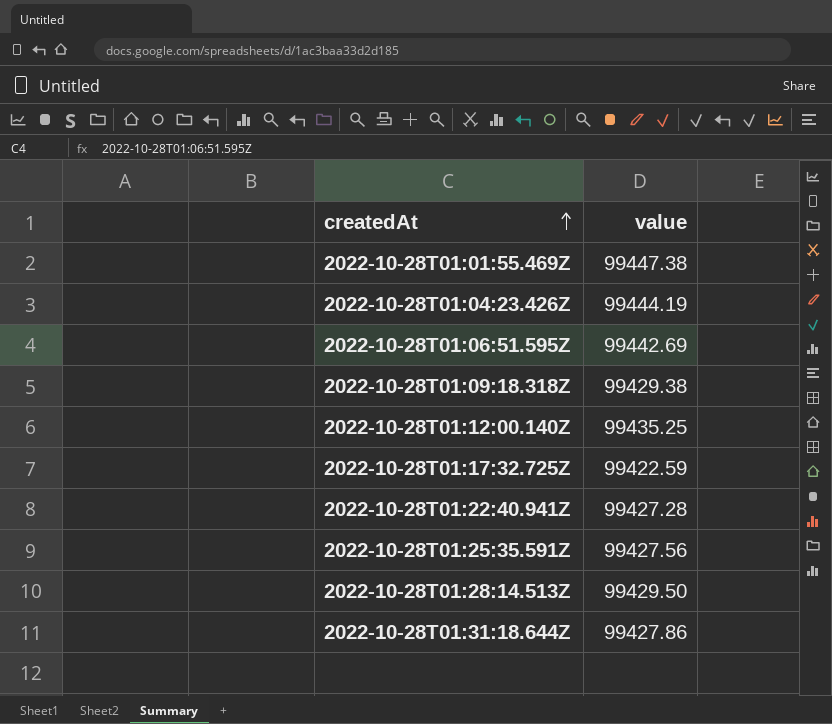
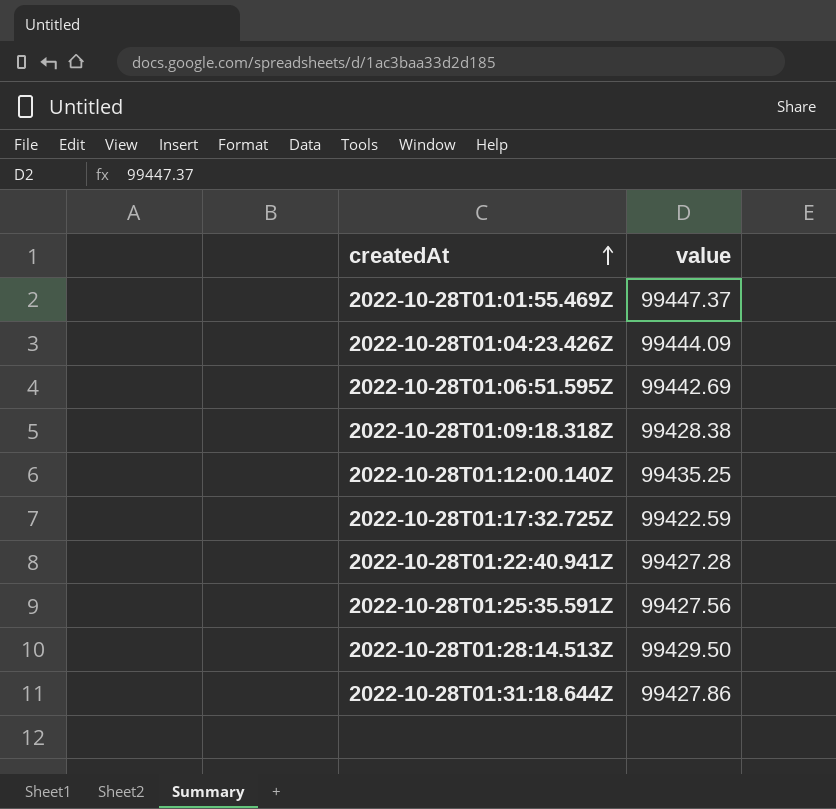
2022-10-28T01:01:55.469Z | value: 99447.38 -> 99447.37
2022-10-28T01:04:23.426Z | value: 99444.19 -> 99444.09
2022-10-28T01:09:18.318Z | value: 99429.38 -> 99428.38

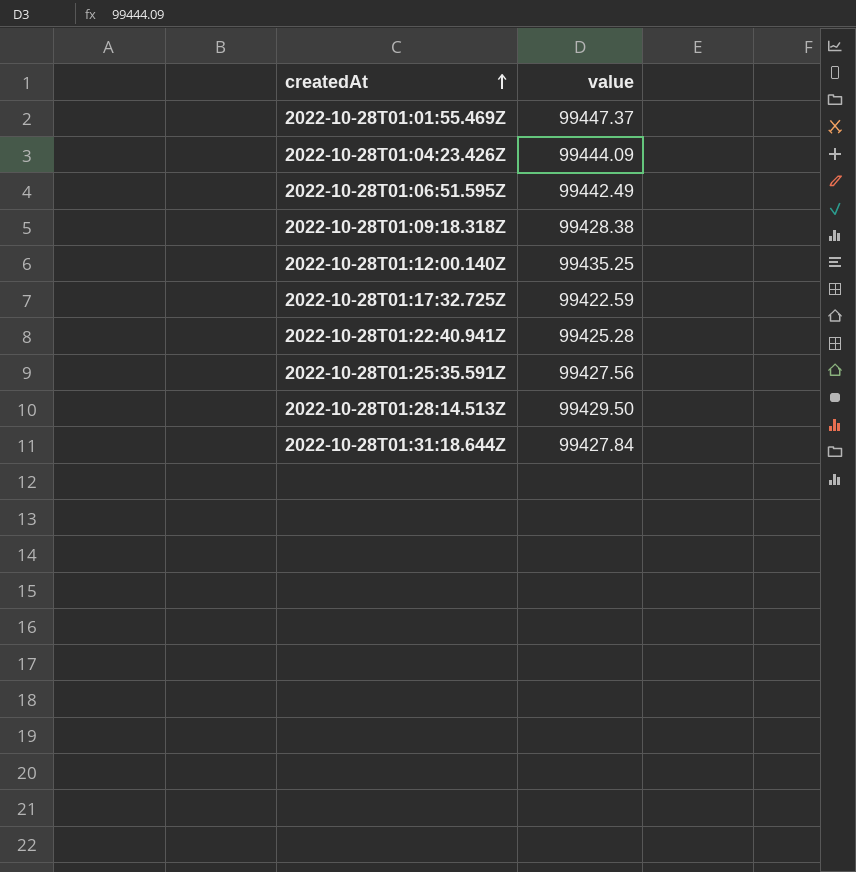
2022-10-28T01:06:51.595Z | value: 99442.69 -> 99442.49
2022-10-28T01:22:40.941Z | value: 99427.28 -> 99425.28
2022-10-28T01:31:18.644Z | value: 99427.86 -> 99427.84

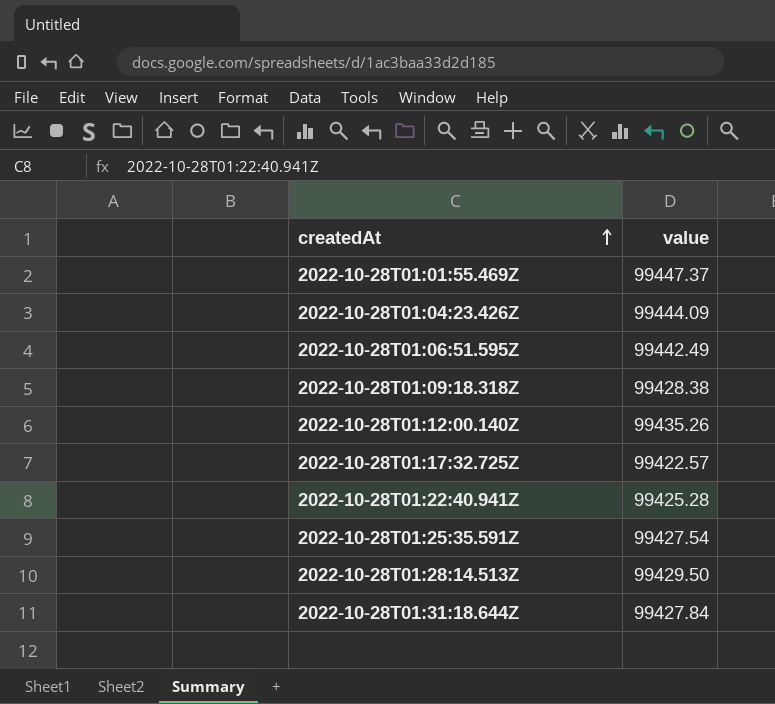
2022-10-28T01:12:00.140Z | value: 99435.25 -> 99435.26
2022-10-28T01:17:32.725Z | value: 99422.59 -> 99422.57
2022-10-28T01:25:35.591Z | value: 99427.56 -> 99427.54

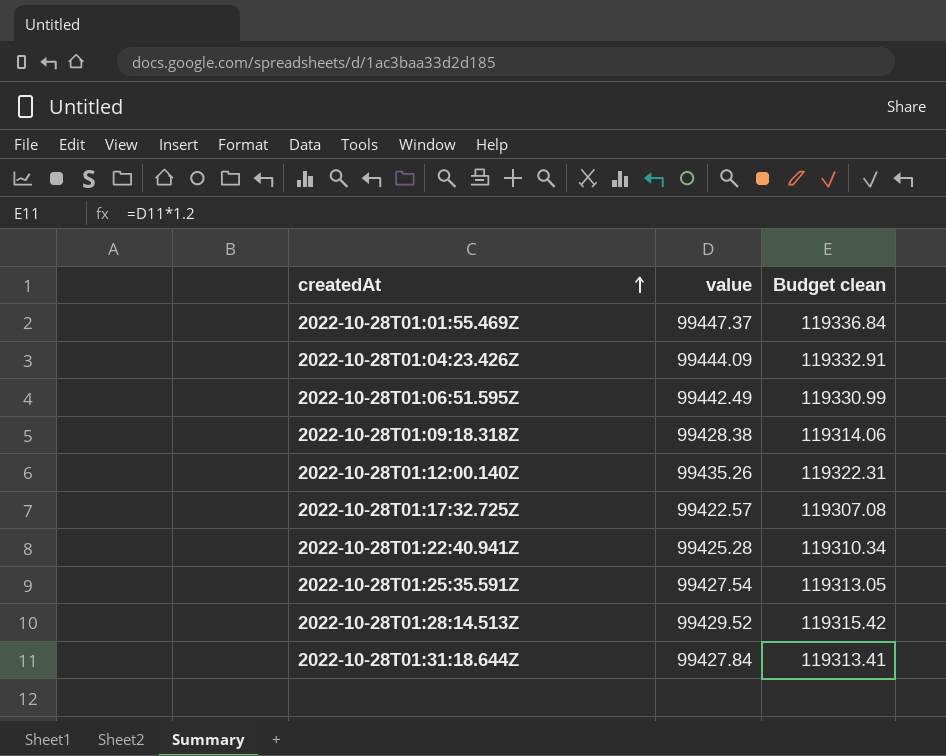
column Budget clean | formula: none -> [value] * 1.2
2022-10-28T01:28:14.513Z | value: 99429.50 -> 99429.52

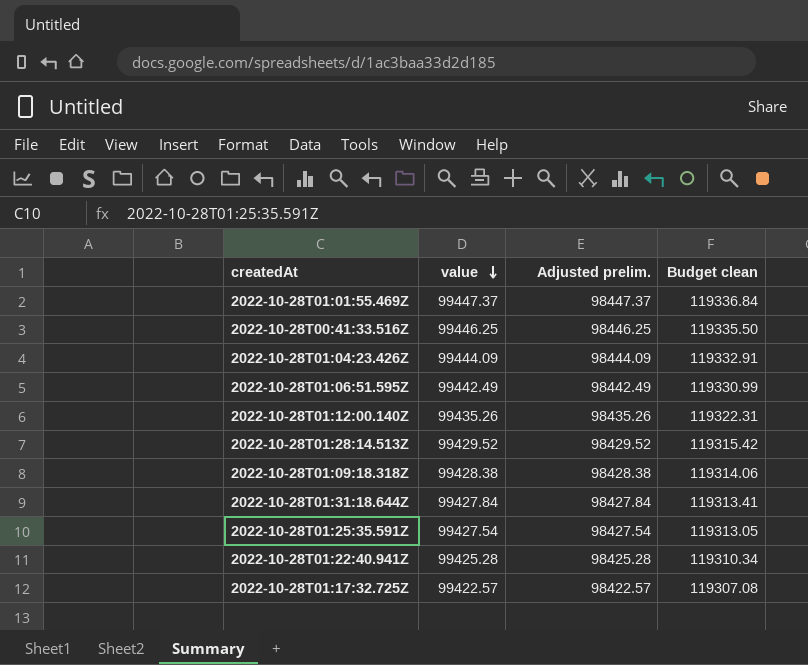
row order: createdAt ascending -> value descending
column Adjusted prelim. | formula: none -> [value] - 1000
row 2022-10-28T00:41:33.516Z: none -> 99446.25 | 98446.25 | 119335.50

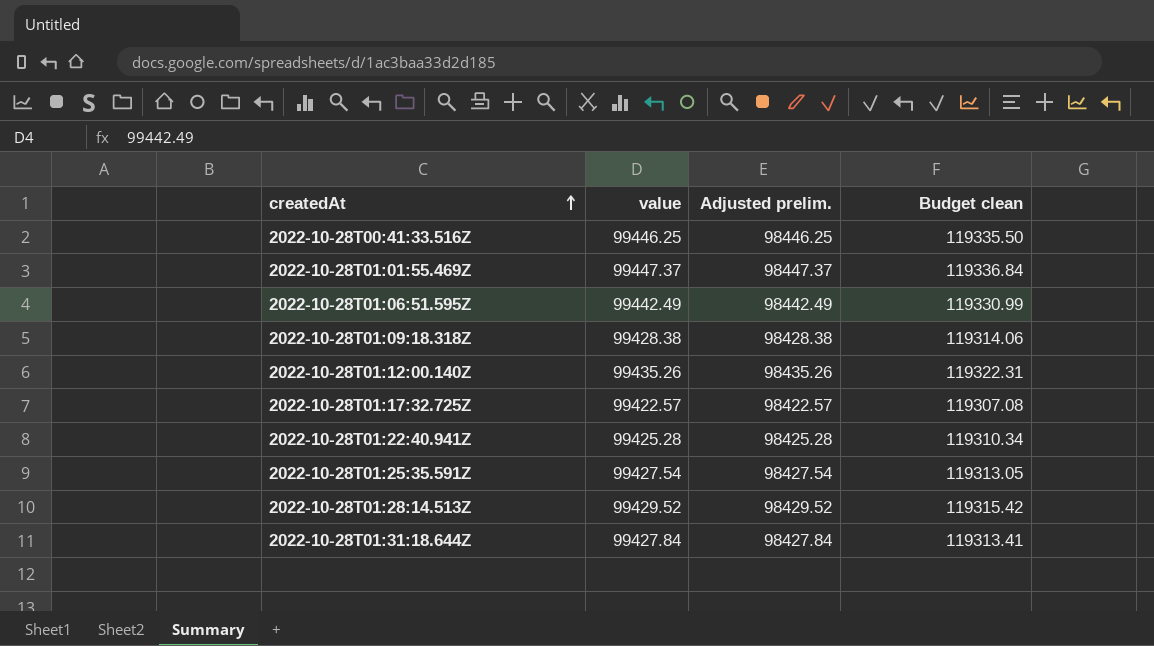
row order: value descending -> createdAt ascending
row 2022-10-28T01:04:23.426Z: 99444.09 | 98444.09 | 119332.91 -> none

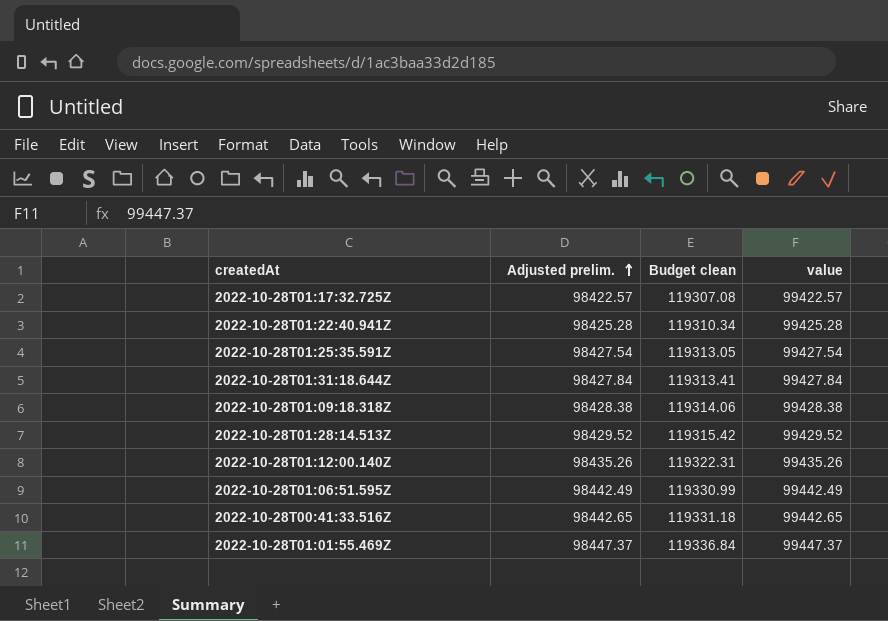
row order: createdAt ascending -> Adjusted prelim. ascending
column value | position: 2 -> 4
2022-10-28T00:41:33.516Z | Adjusted prelim.: 98446.25 -> 98442.65
2022-10-28T00:41:33.516Z | Budget clean: 119335.50 -> 119331.18
2022-10-28T00:41:33.516Z | value: 99446.25 -> 99442.65

